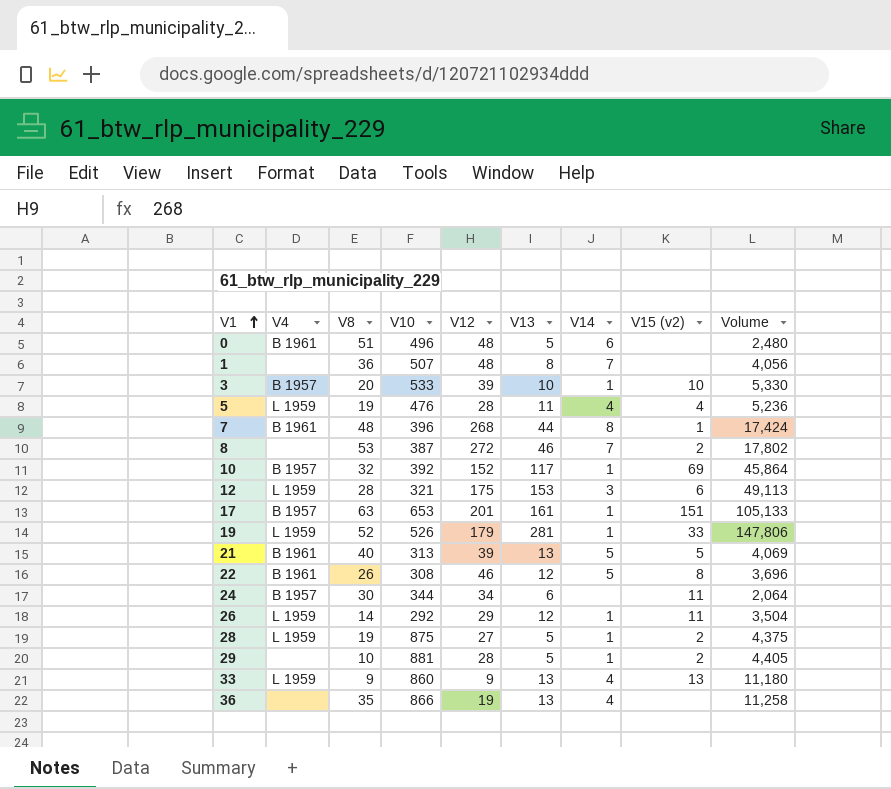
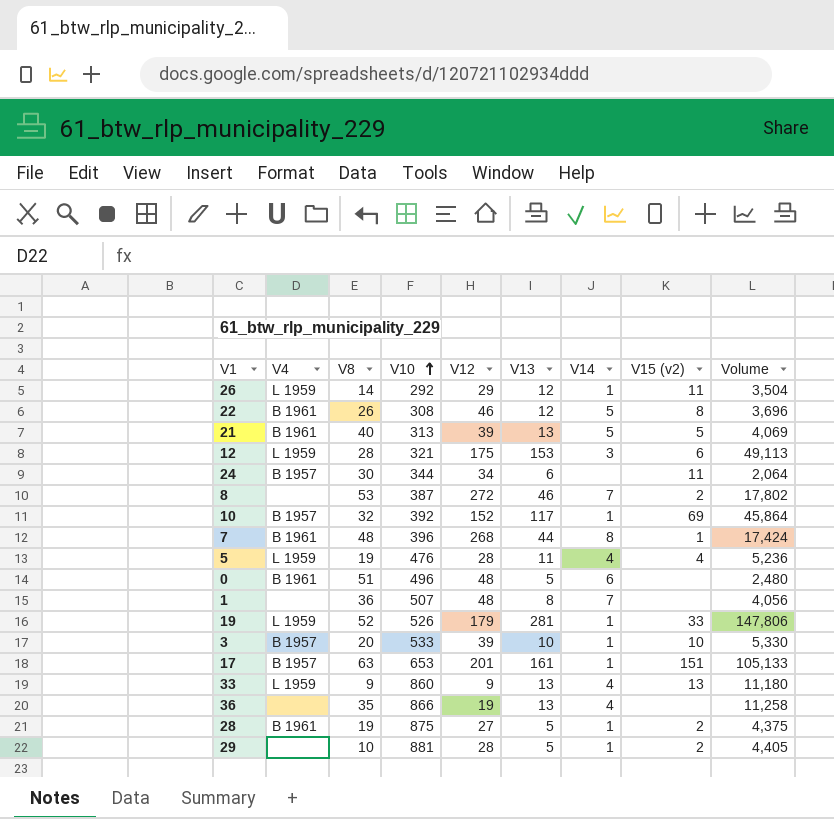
row order: V1 ascending -> V10 ascending
28 | V4: L 1959 -> B 1961

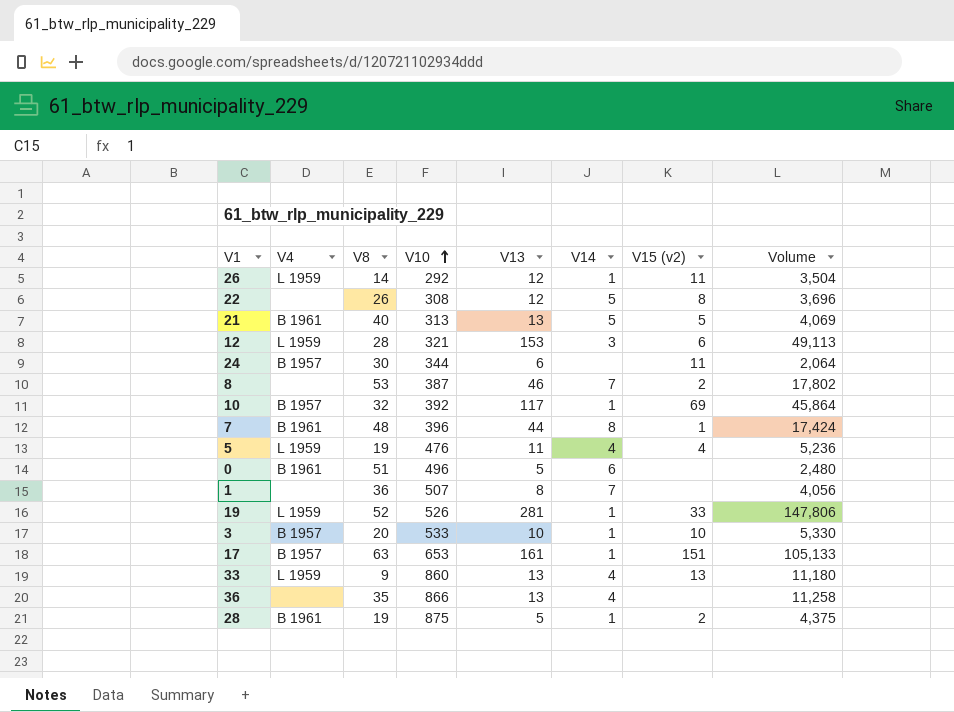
column V12 | position: 5 -> none
row 29: none | 10 | 881 | 28 | 5 | 1 | 2 | 4,405 -> none
22 | V4: B 1961 -> none

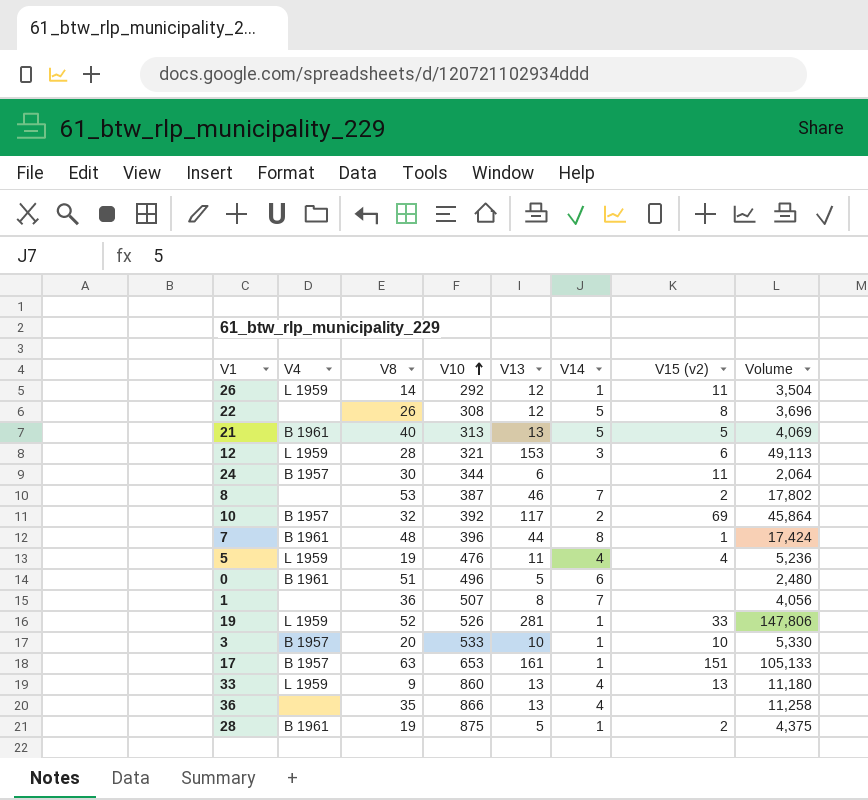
10 | V14: 1 -> 2

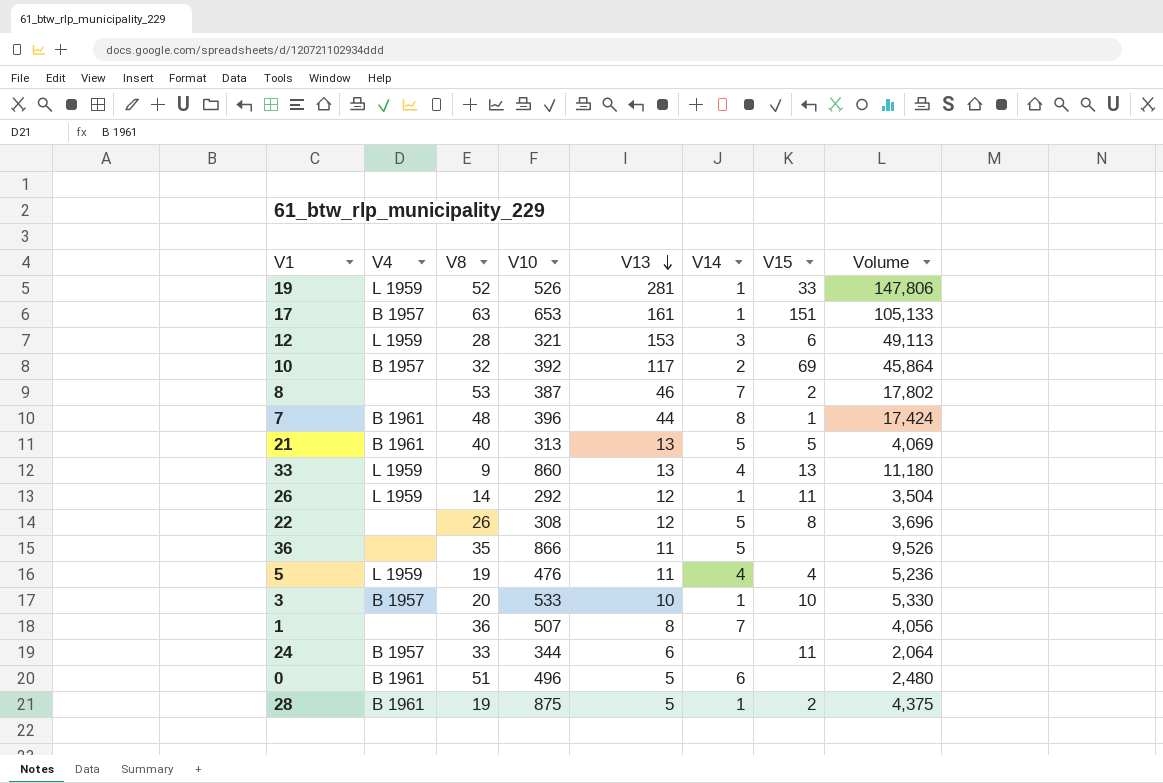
row order: V10 ascending -> V13 descending
column name: V15 (v2) -> V15
36 | V13: 13 -> 11
36 | V14: 4 -> 5
36 | Volume: 11,258 -> 9,526
24 | V8: 30 -> 33

